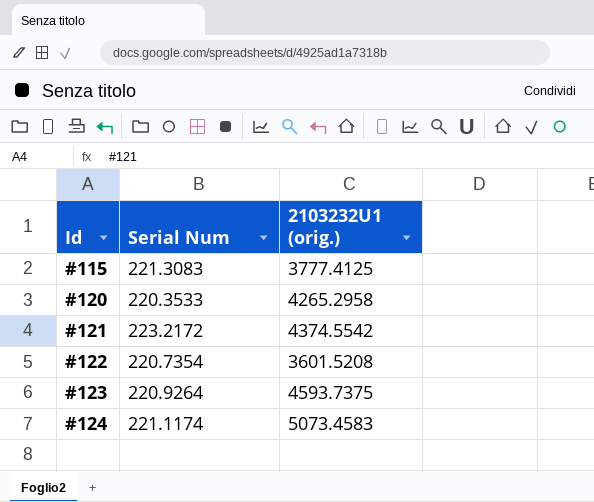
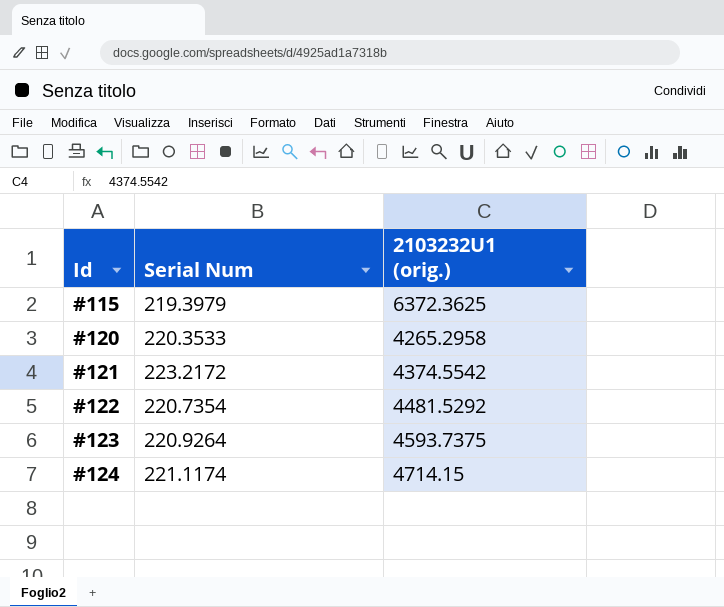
#115 | Serial Num: 221.3083 -> 219.3979
#115 | 2103232U1 (orig.): 3777.4125 -> 6372.3625
#122 | 2103232U1 (orig.): 3601.5208 -> 4481.5292
#124 | 2103232U1 (orig.): 5073.4583 -> 4714.15

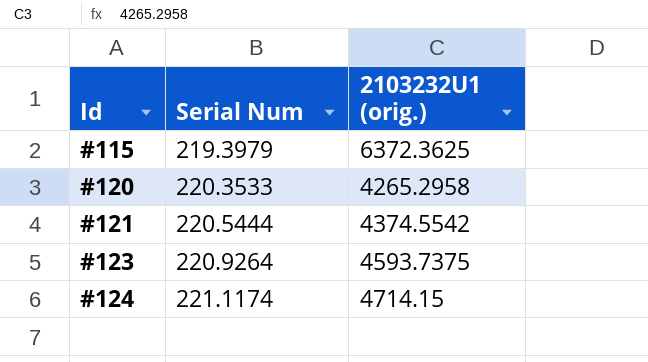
row #122: 220.7354 | 4481.5292 -> none
#121 | Serial Num: 223.2172 -> 220.5444

